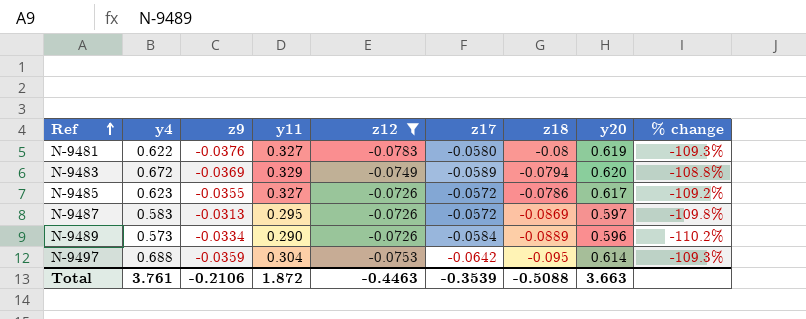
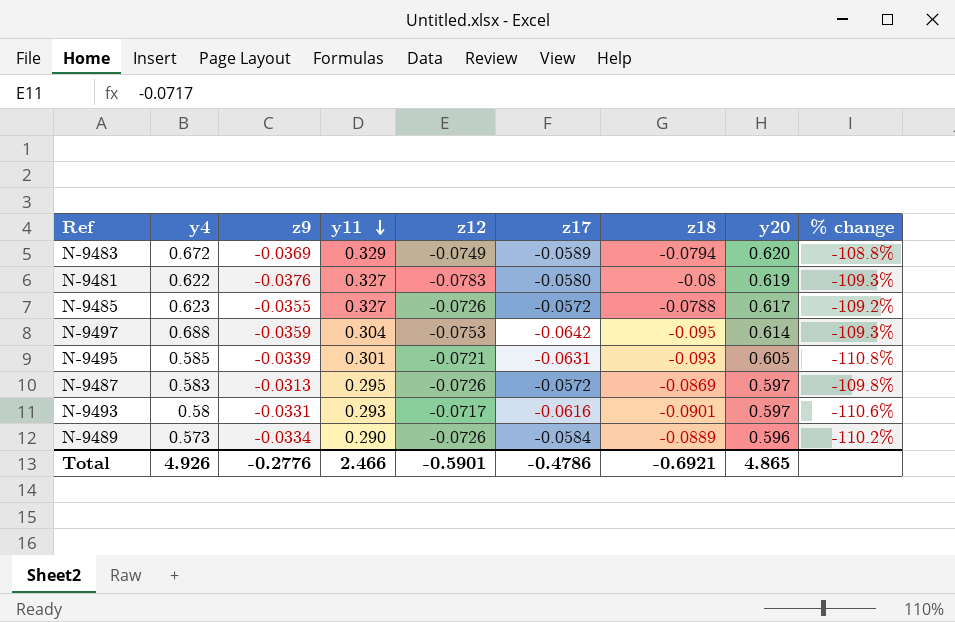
filter: z12 <= -0.0726 -> none
row order: Ref ascending -> y11 descending
N-9485 | z18: -0.0786 -> -0.0788
Total | y4: 3.761 -> 4.926
Total | z9: -0.2106 -> -0.2776
Total | y11: 1.872 -> 2.466
Total | z12: -0.4463 -> -0.5901
Total | z17: -0.3539 -> -0.4786
Total | z18: -0.5088 -> -0.6921
Total | y20: 3.663 -> 4.865

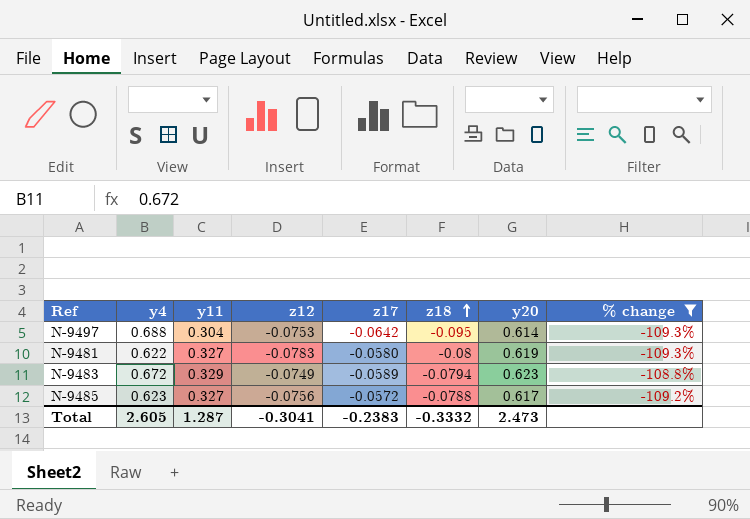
filter: none -> % change >= -109.3%
row order: y11 descending -> z18 ascending
column z9 | position: 3 -> none
N-9483 | y20: 0.620 -> 0.623
N-9485 | z12: -0.0726 -> -0.0756
Total | y4: 4.926 -> 2.605
Total | y11: 2.466 -> 1.287
Total | z12: -0.5901 -> -0.3041
Total | z17: -0.4786 -> -0.2383
Total | z18: -0.6921 -> -0.3332
Total | y20: 4.865 -> 2.473

